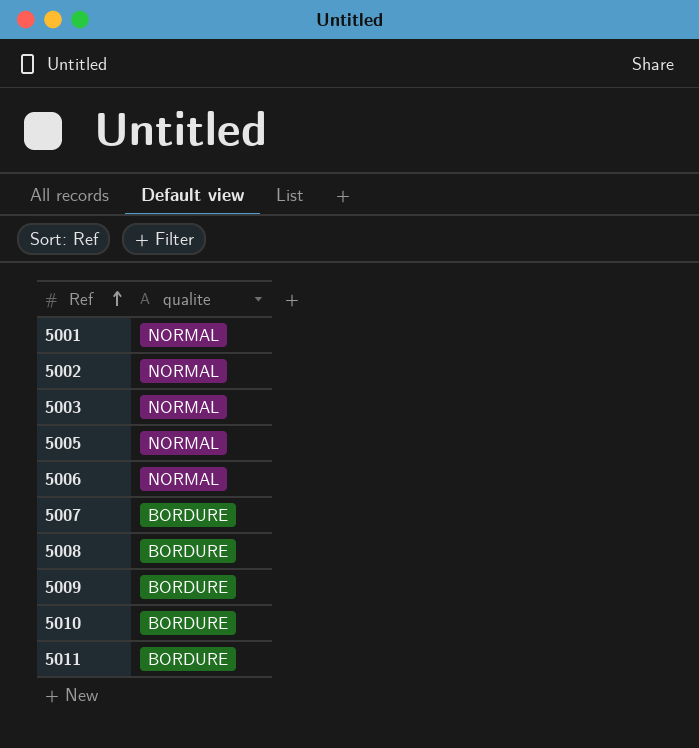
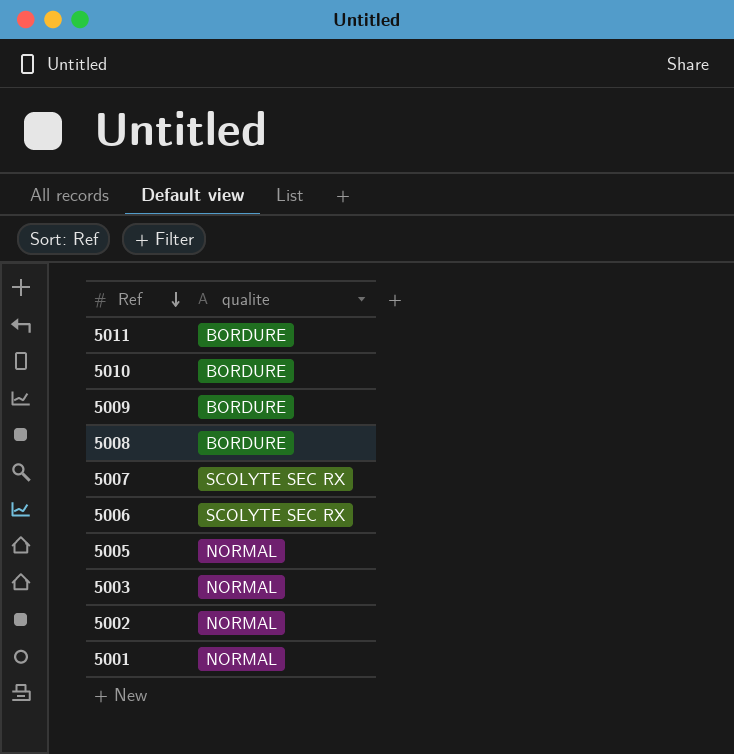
row order: Ref ascending -> Ref descending
5007 | qualite: BORDURE -> SCOLYTE SEC RX
5006 | qualite: NORMAL -> SCOLYTE SEC RX

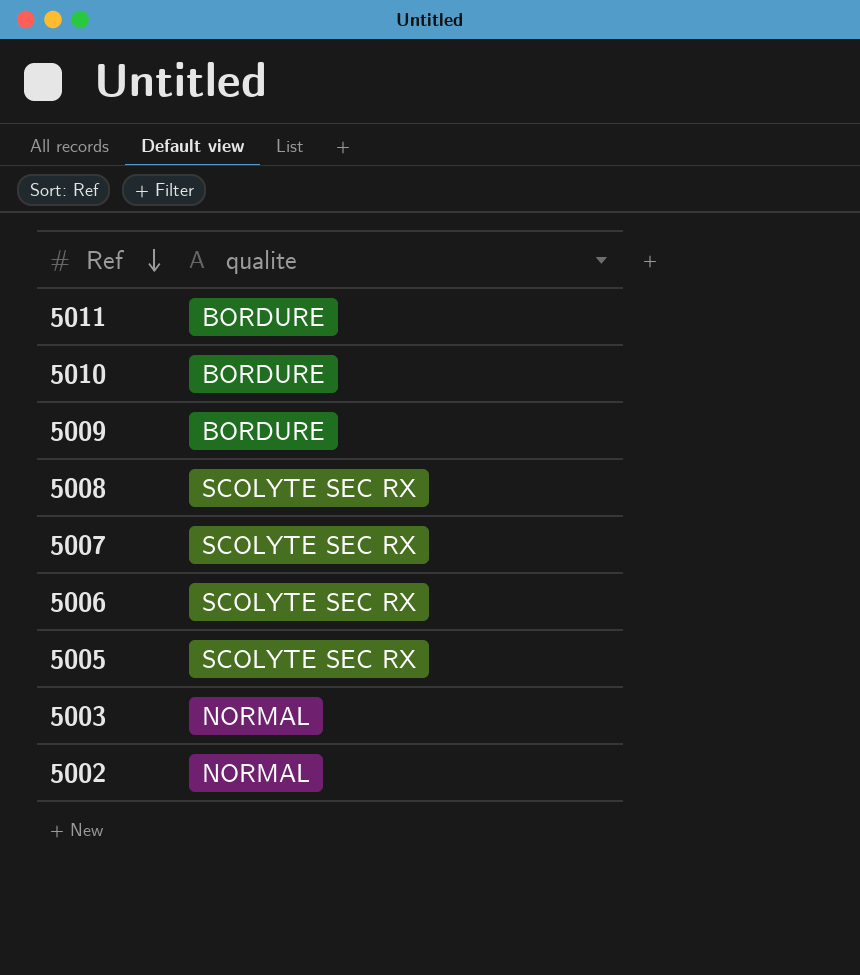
row 5001: NORMAL -> none
5008 | qualite: BORDURE -> SCOLYTE SEC RX
5005 | qualite: NORMAL -> SCOLYTE SEC RX

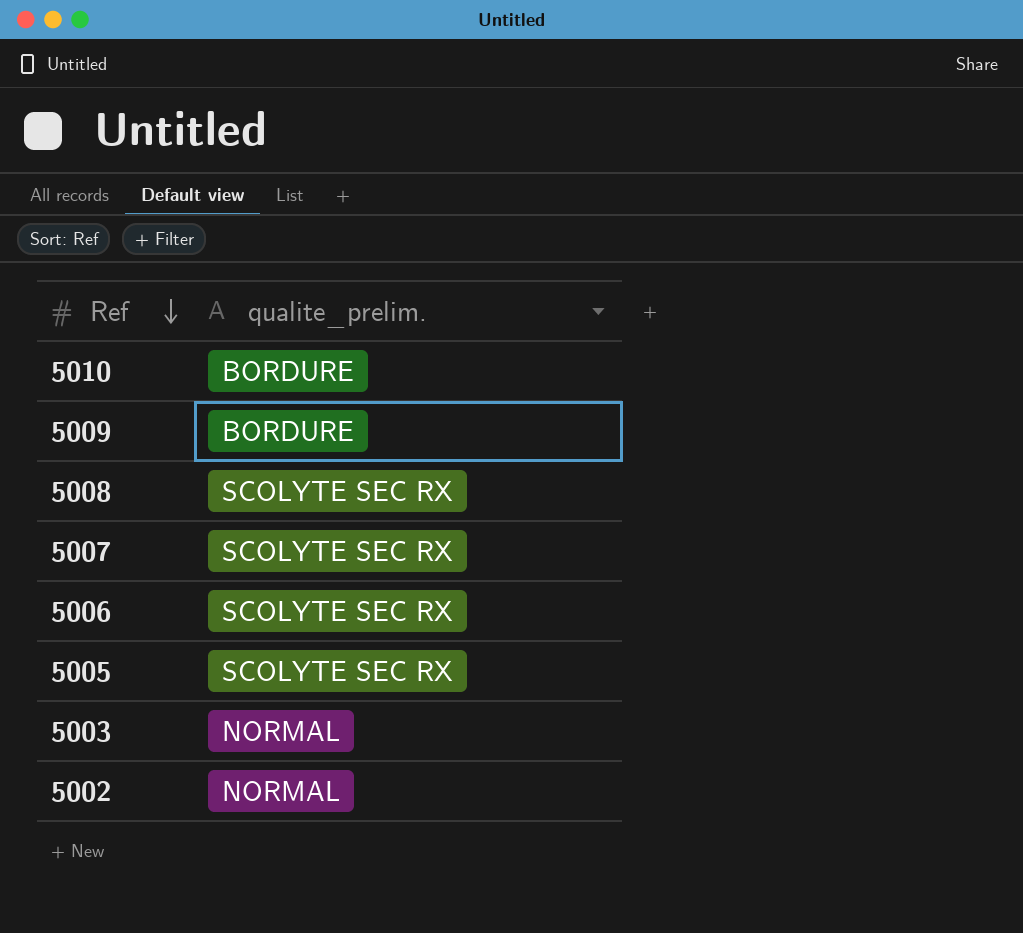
column name: qualite -> qualite_prelim.
row 5011: BORDURE -> none

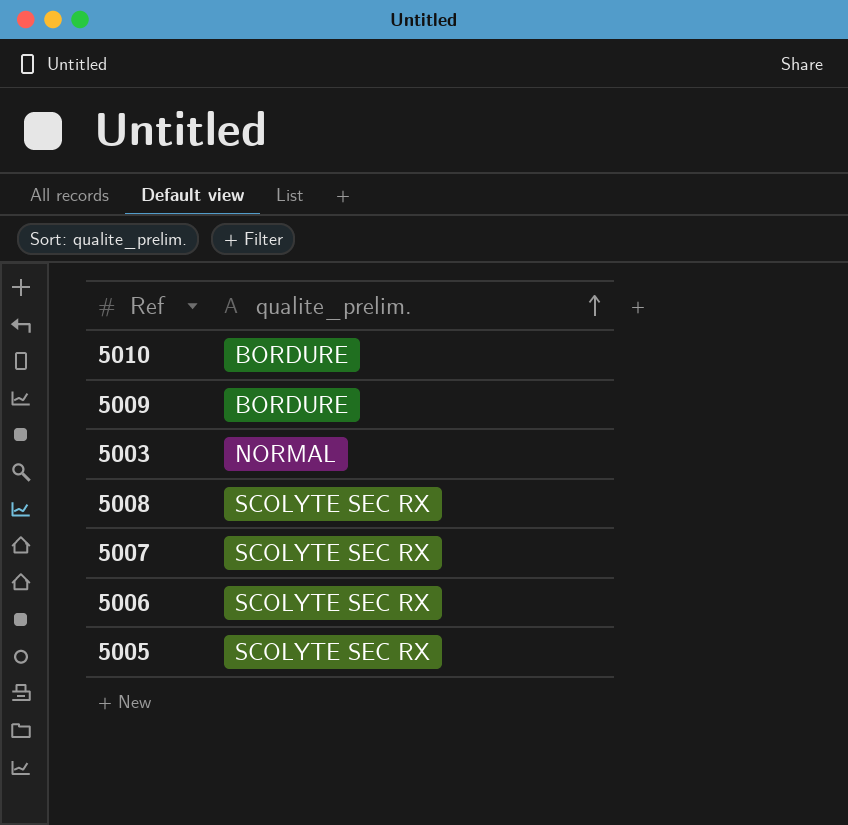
row order: Ref descending -> qualite_prelim. ascending
row 5002: NORMAL -> none

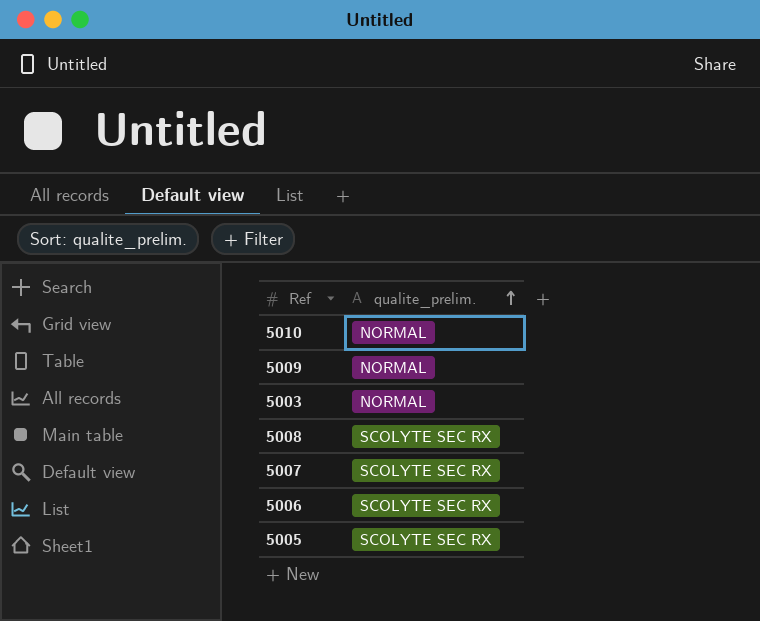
5010 | qualite_prelim.: BORDURE -> NORMAL
5009 | qualite_prelim.: BORDURE -> NORMAL

